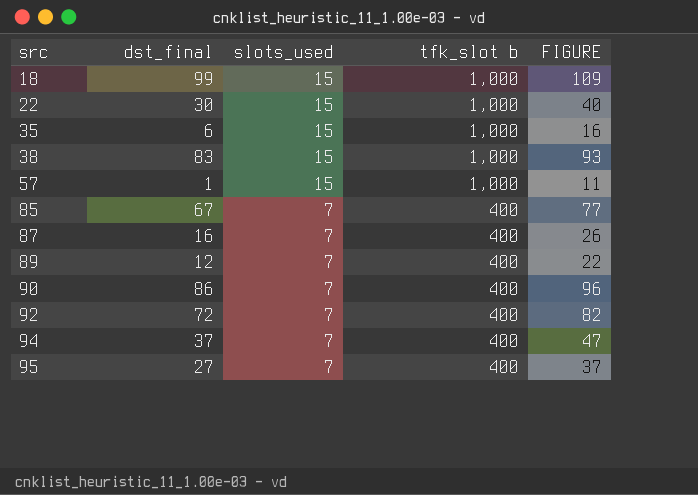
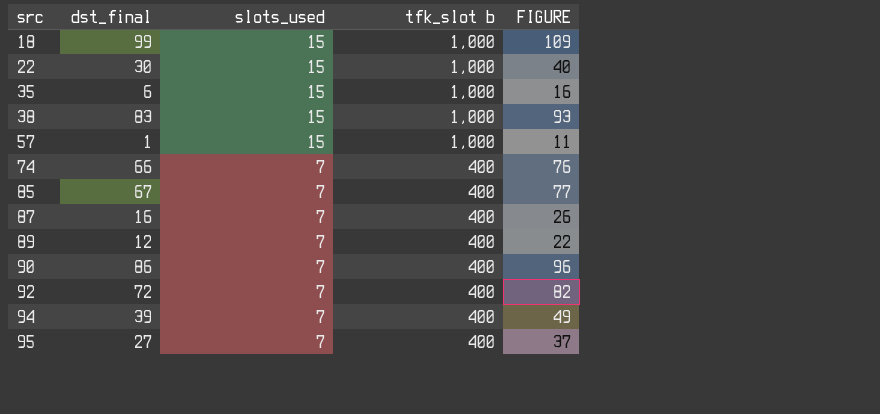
row 74: none -> 66 | 7 | 400 | 76
94 | dst_final: 37 -> 39
94 | FIGURE: 47 -> 49

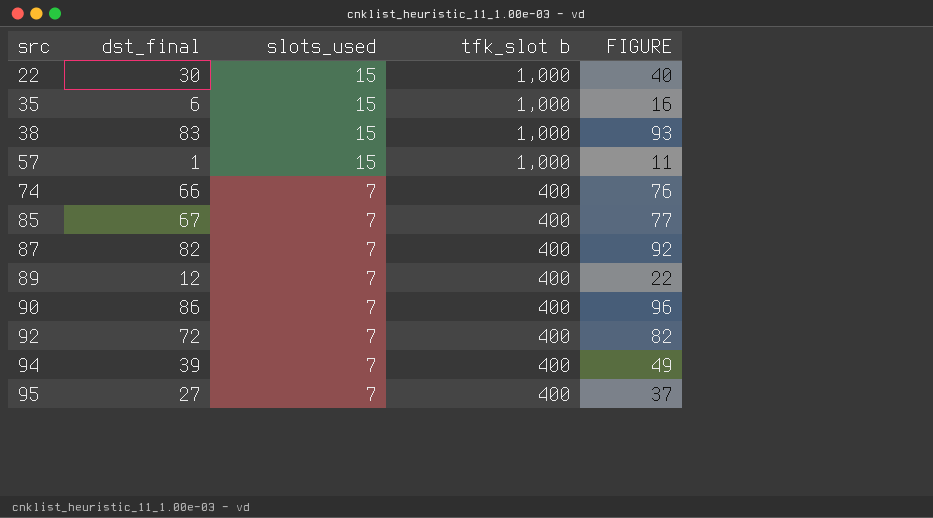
row 18: 99 | 15 | 1,000 | 109 -> none
87 | dst_final: 16 -> 82
87 | FIGURE: 26 -> 92

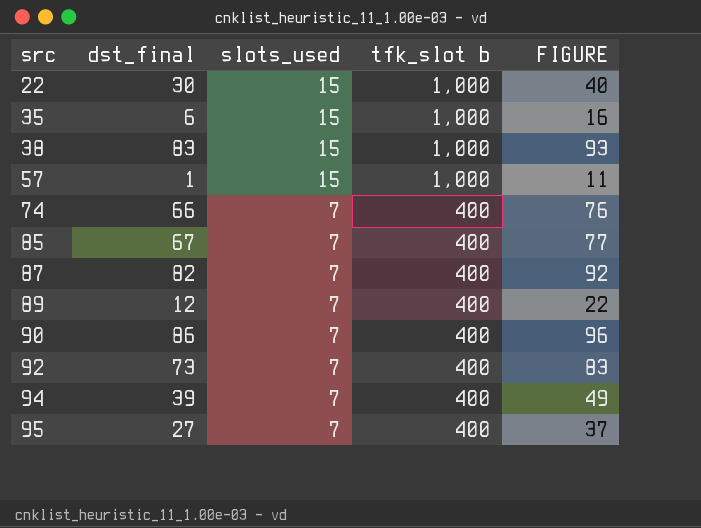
92 | dst_final: 72 -> 73
92 | FIGURE: 82 -> 83

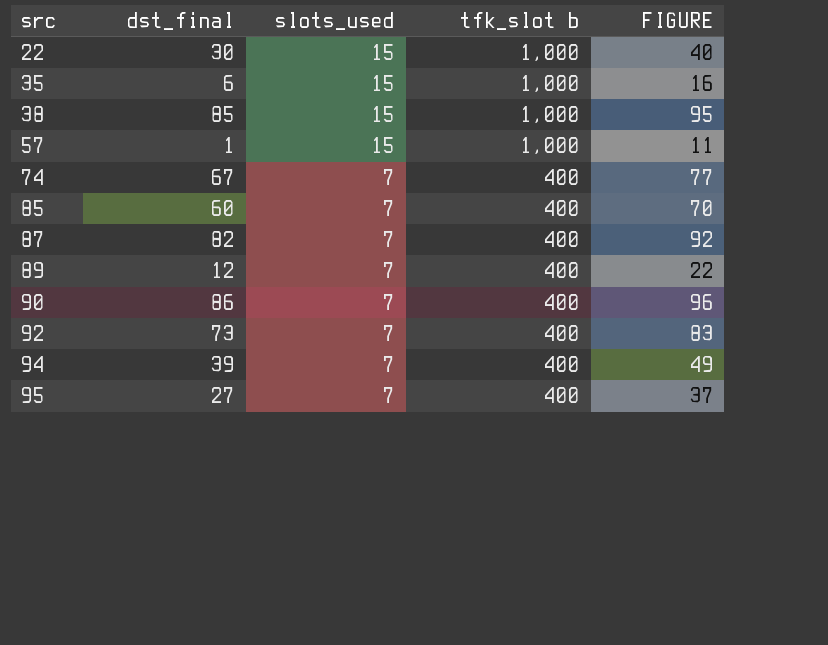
38 | dst_final: 83 -> 85
38 | FIGURE: 93 -> 95
74 | dst_final: 66 -> 67
74 | FIGURE: 76 -> 77
85 | dst_final: 67 -> 60
85 | FIGURE: 77 -> 70

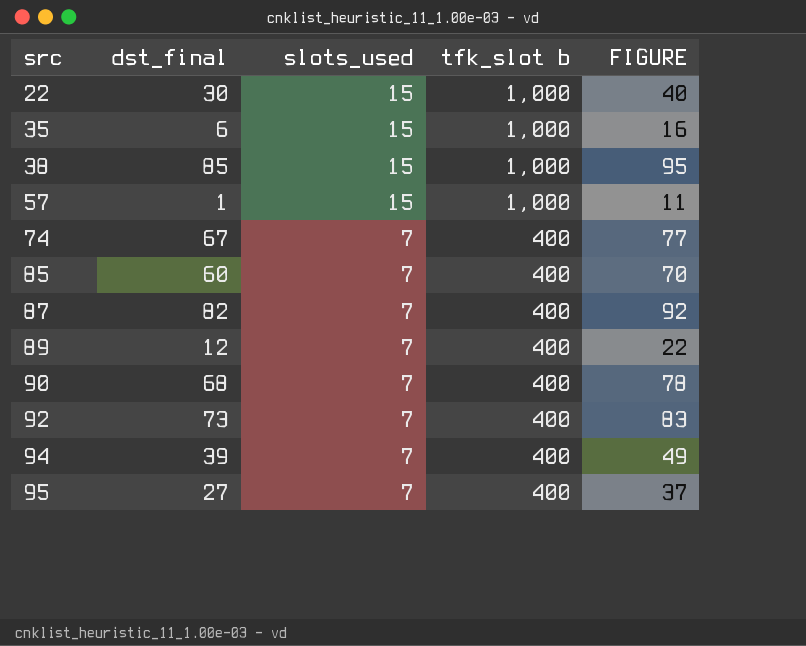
90 | dst_final: 86 -> 68
90 | FIGURE: 96 -> 78

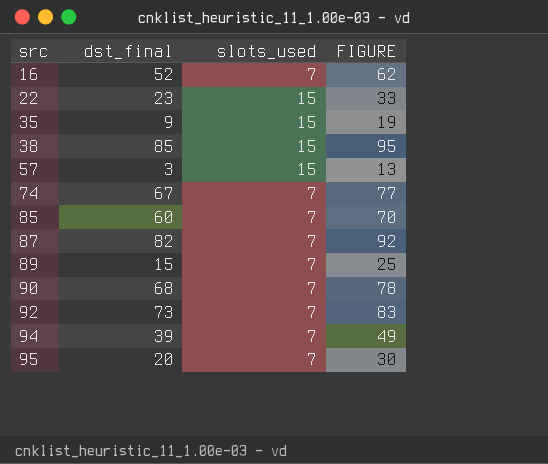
column tfk_slot b | position: 4 -> none
row 16: none -> 52 | 7 | 62
22 | dst_final: 30 -> 23
22 | FIGURE: 40 -> 33
35 | dst_final: 6 -> 9
35 | FIGURE: 16 -> 19
57 | dst_final: 1 -> 3
57 | FIGURE: 11 -> 13
89 | dst_final: 12 -> 15
89 | FIGURE: 22 -> 25
95 | dst_final: 27 -> 20
95 | FIGURE: 37 -> 30

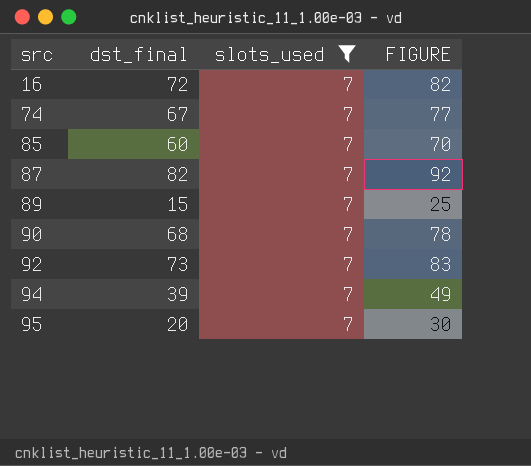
filter: none -> slots_used = 7
16 | dst_final: 52 -> 72
16 | FIGURE: 62 -> 82

